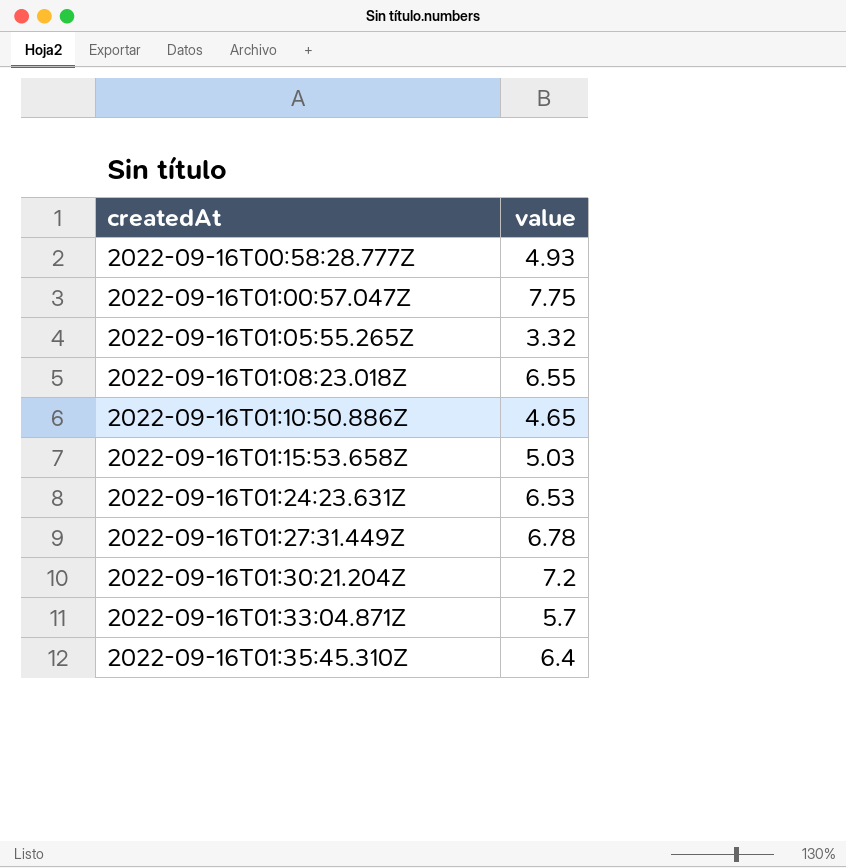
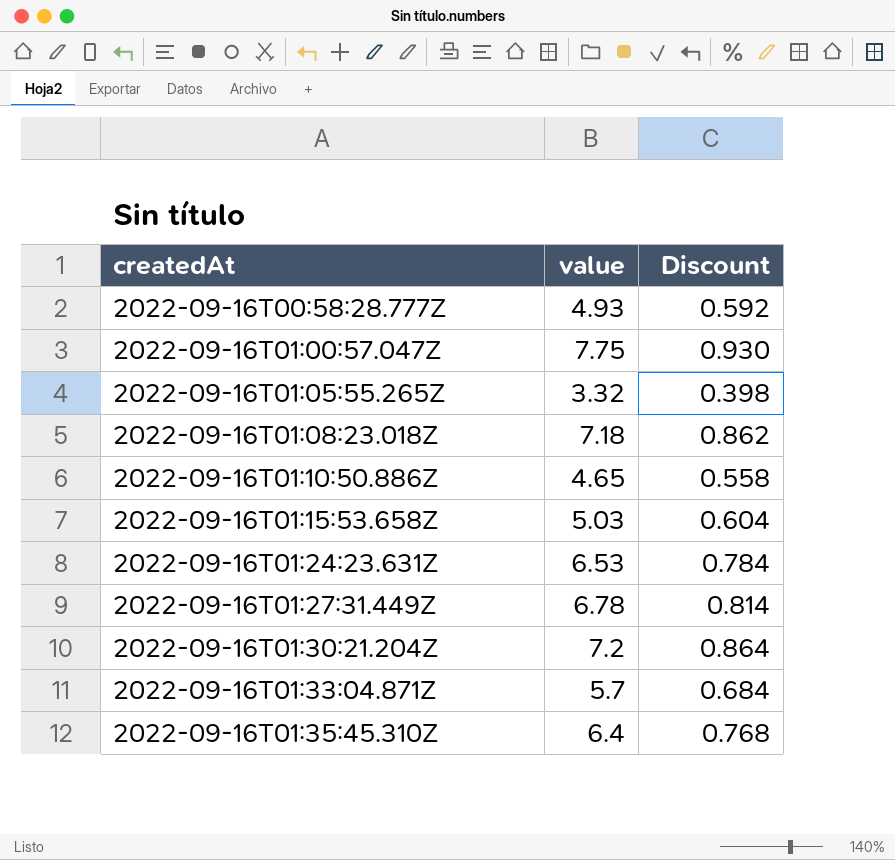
column Discount | formula: none -> [value] * 0.12
2022-09-16T01:08:23.018Z | value: 6.55 -> 7.18

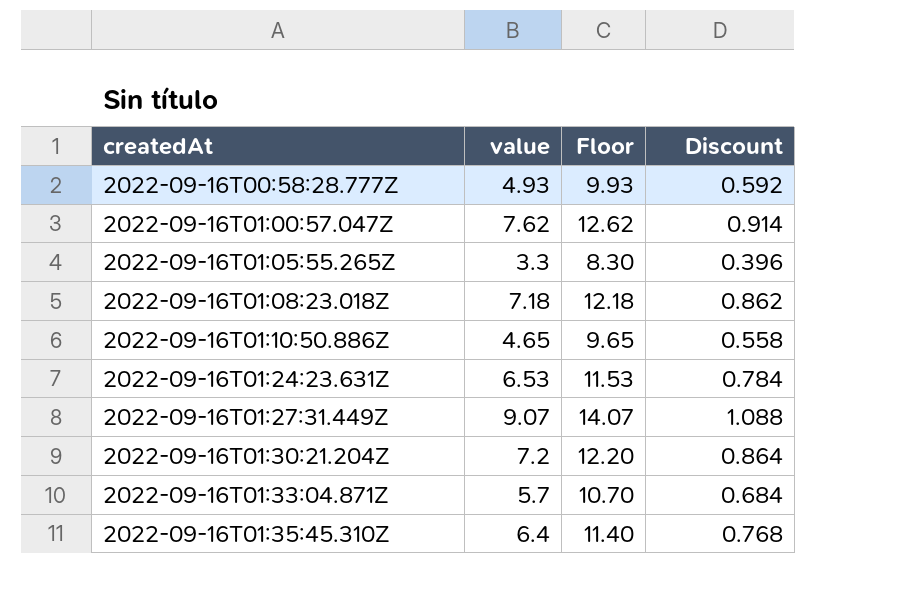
column Floor | formula: none -> [value] + 5
row 2022-09-16T01:15:53.658Z: 5.03 | 0.604 -> none
2022-09-16T01:00:57.047Z | value: 7.75 -> 7.62
2022-09-16T01:00:57.047Z | Discount: 0.930 -> 0.914
2022-09-16T01:05:55.265Z | value: 3.32 -> 3.3
2022-09-16T01:05:55.265Z | Discount: 0.398 -> 0.396
2022-09-16T01:27:31.449Z | value: 6.78 -> 9.07
2022-09-16T01:27:31.449Z | Discount: 0.814 -> 1.088

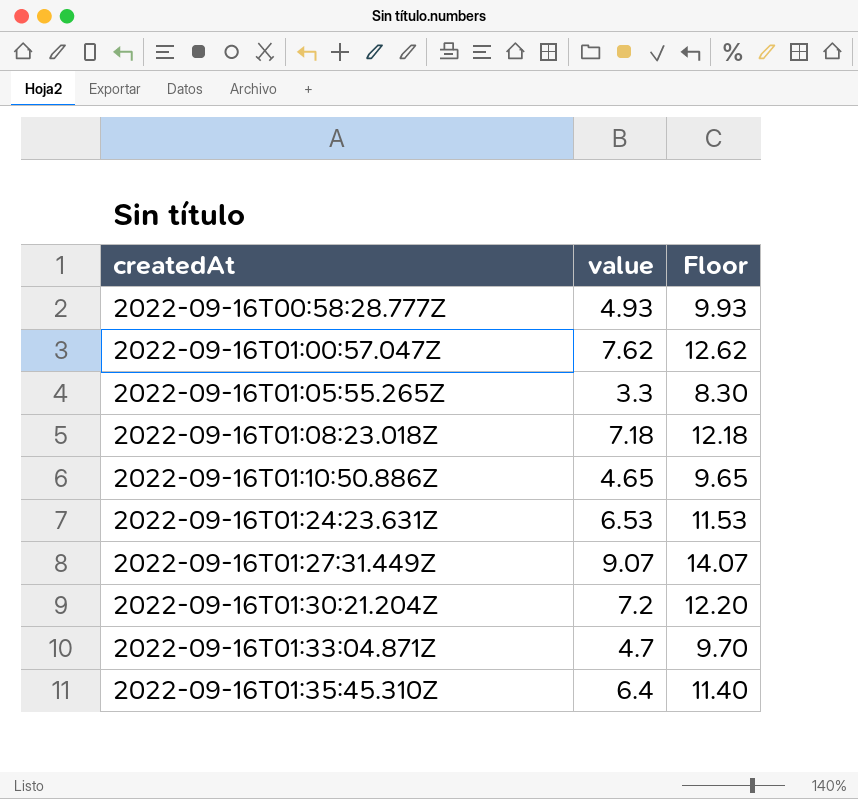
column Discount | formula: [value] * 0.12 -> none
2022-09-16T01:33:04.871Z | value: 5.7 -> 4.7
2022-09-16T01:33:04.871Z | Floor: 10.70 -> 9.70

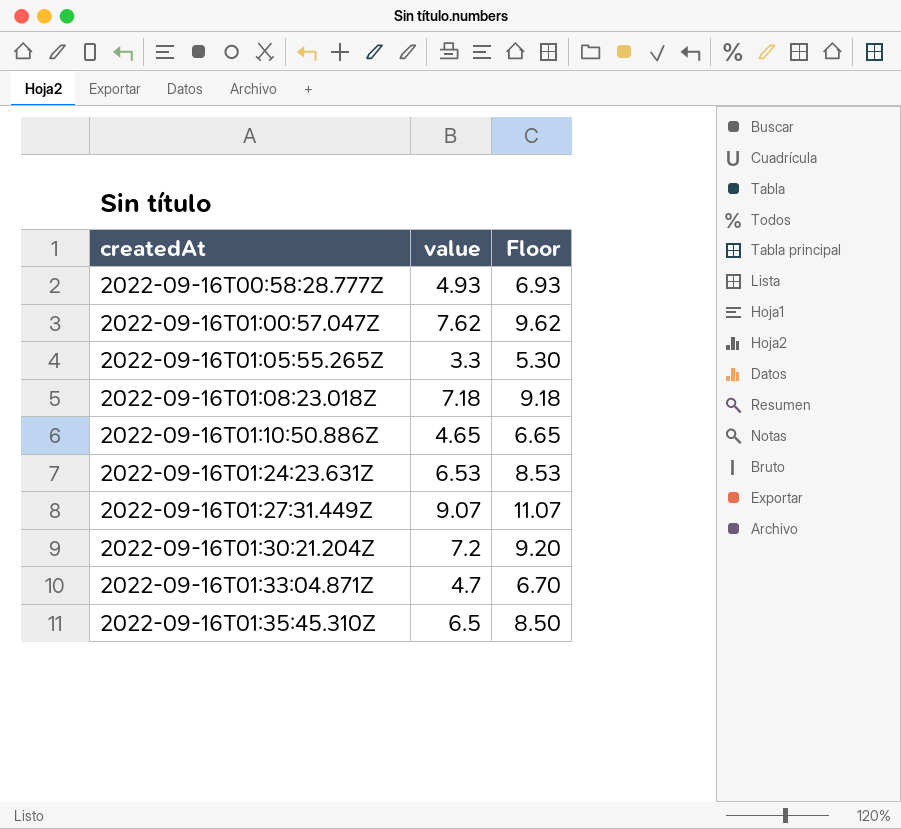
column Floor | formula: [value] + 5 -> [value] + 2
2022-09-16T01:35:45.310Z | value: 6.4 -> 6.5

